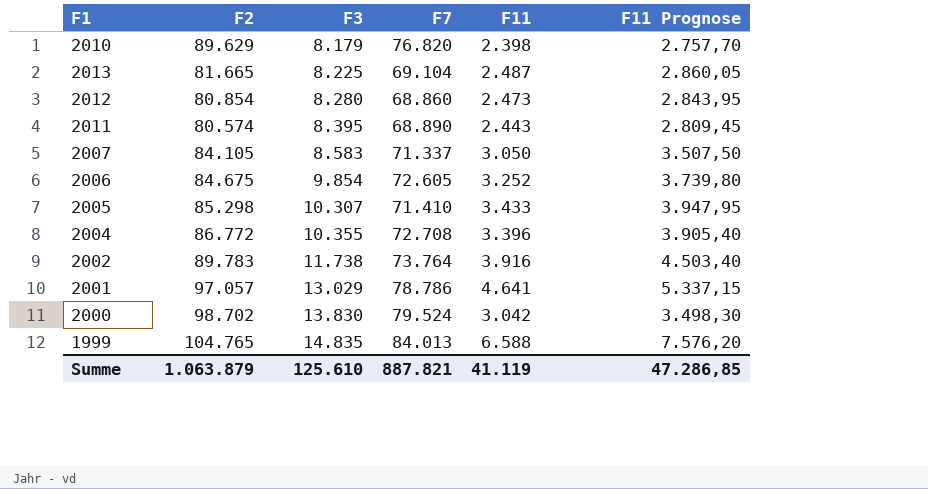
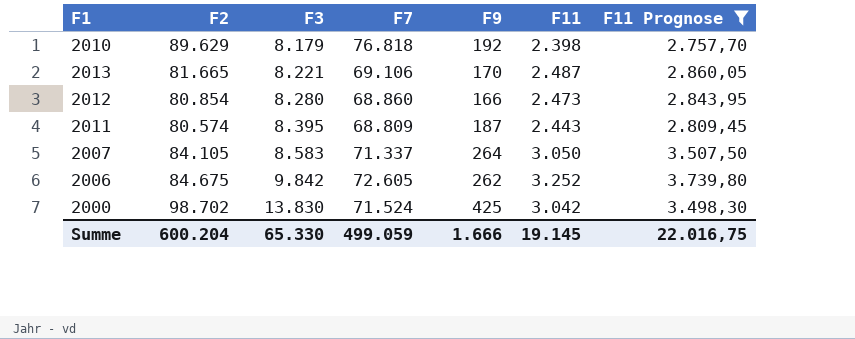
filter: none -> F11 Prognose <= 3.739,80
column F9 | position: none -> 5
2010 | F7: 76.820 -> 76.818
2013 | F3: 8.225 -> 8.221
2013 | F7: 69.104 -> 69.106
2011 | F7: 68.890 -> 68.809
2006 | F3: 9.854 -> 9.842
2000 | F7: 79.524 -> 71.524
Summe | F2: 1.063.879 -> 600.204
Summe | F3: 125.610 -> 65.330
Summe | F7: 887.821 -> 499.059
Summe | F11: 41.119 -> 19.145
Summe | F11 Prognose: 47.286,85 -> 22.016,75

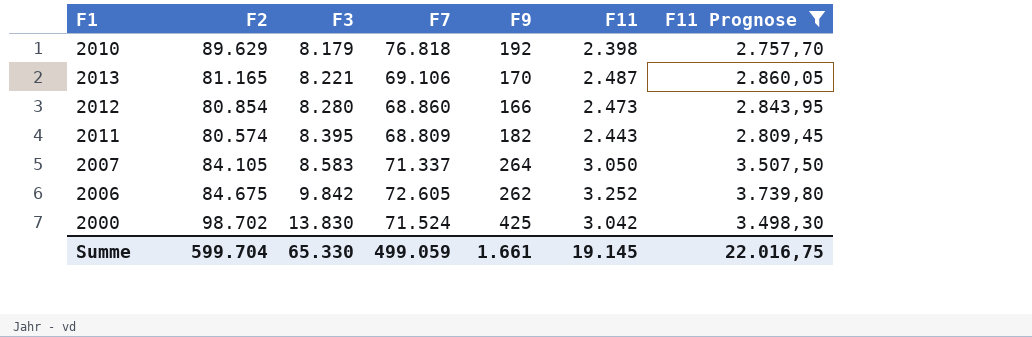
2013 | F2: 81.665 -> 81.165
2011 | F9: 187 -> 182
Summe | F2: 600.204 -> 599.704
Summe | F9: 1.666 -> 1.661

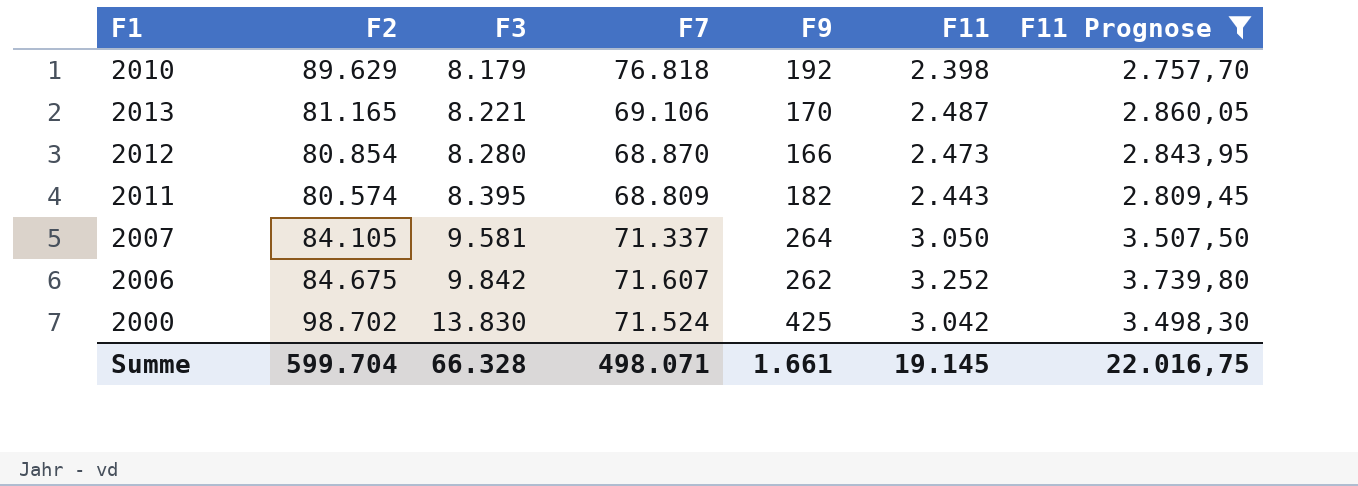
2012 | F7: 68.860 -> 68.870
2007 | F3: 8.583 -> 9.581
2006 | F7: 72.605 -> 71.607
Summe | F3: 65.330 -> 66.328
Summe | F7: 499.059 -> 498.071

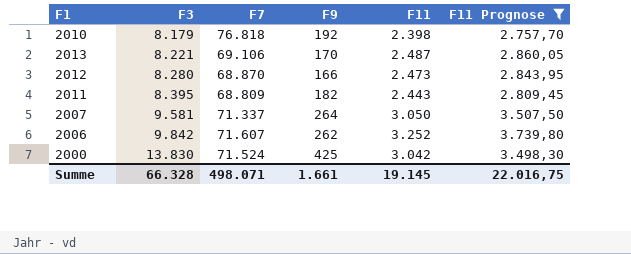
column F2 | position: 2 -> none

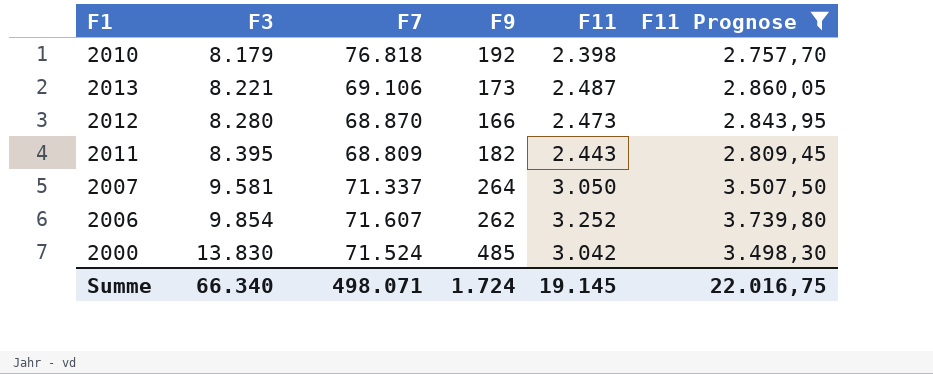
2013 | F9: 170 -> 173
2006 | F3: 9.842 -> 9.854
2000 | F9: 425 -> 485
Summe | F3: 66.328 -> 66.340
Summe | F9: 1.661 -> 1.724

